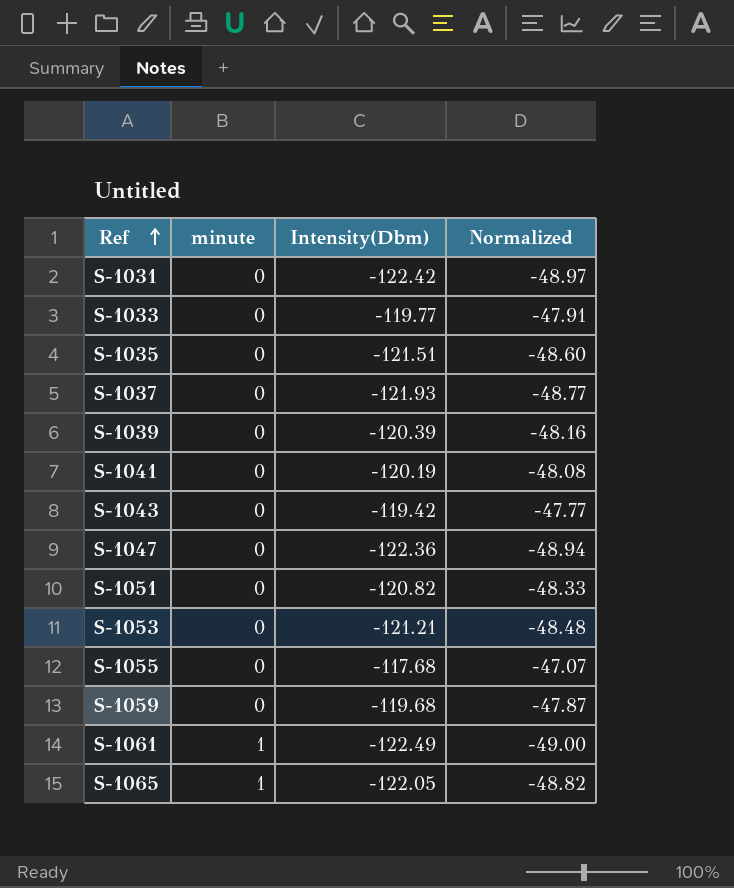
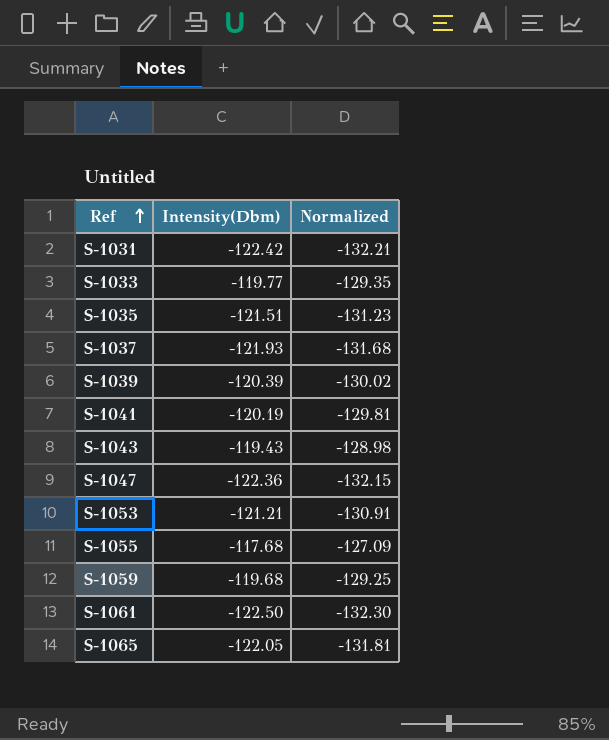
column minute | position: 2 -> none
column Normalized | formula: [Intensity(Dbm)] * 0.4 -> [Intensity(Dbm)] * 1.08
row S-1051: 0 | -120.82 | -48.33 -> none
S-1043 | Intensity(Dbm): -119.42 -> -119.43
S-1061 | Intensity(Dbm): -122.49 -> -122.50

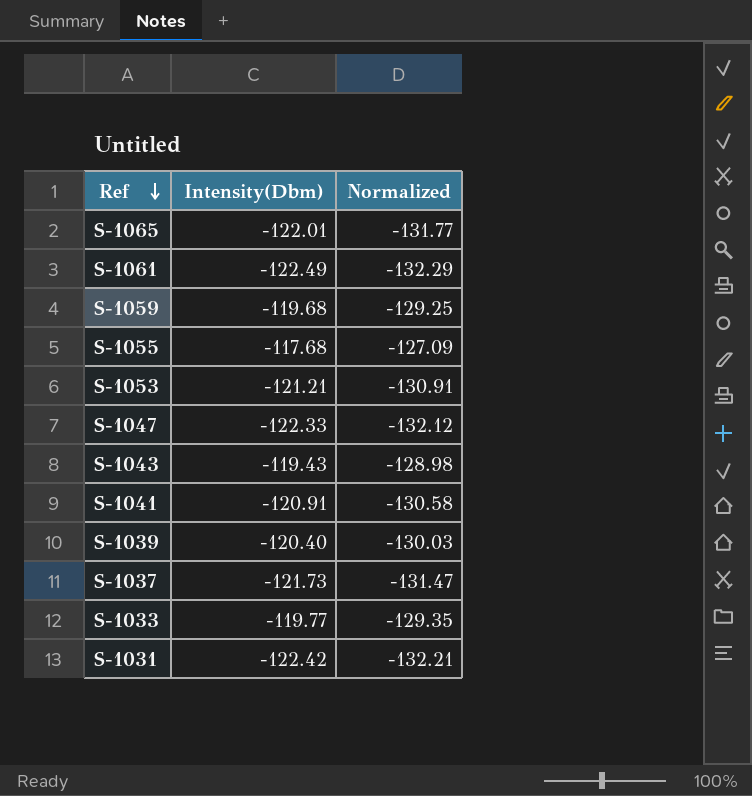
row order: Ref ascending -> Ref descending
row S-1035: -121.51 | -131.23 -> none
S-1065 | Intensity(Dbm): -122.05 -> -122.01
S-1065 | Normalized: -131.81 -> -131.77
S-1061 | Intensity(Dbm): -122.50 -> -122.49
S-1061 | Normalized: -132.30 -> -132.29
S-1047 | Intensity(Dbm): -122.36 -> -122.33
S-1047 | Normalized: -132.15 -> -132.12
S-1041 | Intensity(Dbm): -120.19 -> -120.91
S-1041 | Normalized: -129.81 -> -130.58
S-1039 | Intensity(Dbm): -120.39 -> -120.40
S-1039 | Normalized: -130.02 -> -130.03
S-1037 | Intensity(Dbm): -121.93 -> -121.73
S-1037 | Normalized: -131.68 -> -131.47

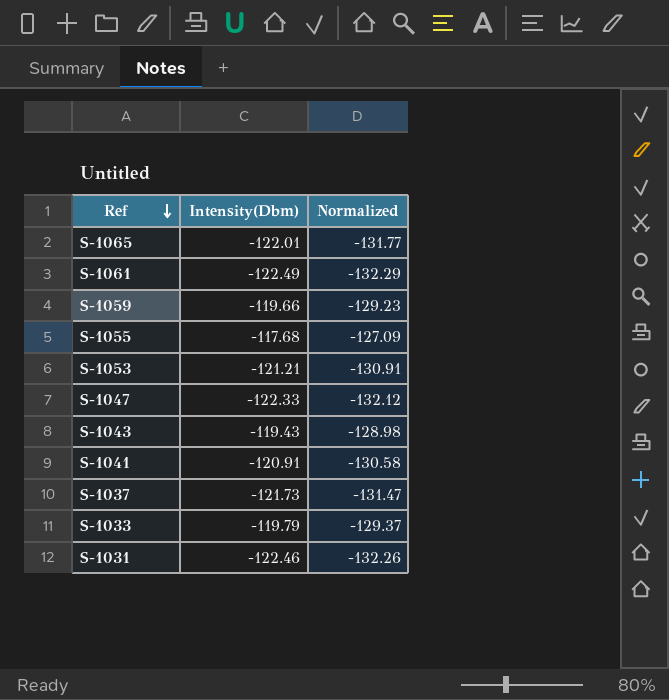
row S-1039: -120.40 | -130.03 -> none
S-1059 | Intensity(Dbm): -119.68 -> -119.66
S-1059 | Normalized: -129.25 -> -129.23
S-1033 | Intensity(Dbm): -119.77 -> -119.79
S-1033 | Normalized: -129.35 -> -129.37
S-1031 | Intensity(Dbm): -122.42 -> -122.46
S-1031 | Normalized: -132.21 -> -132.26

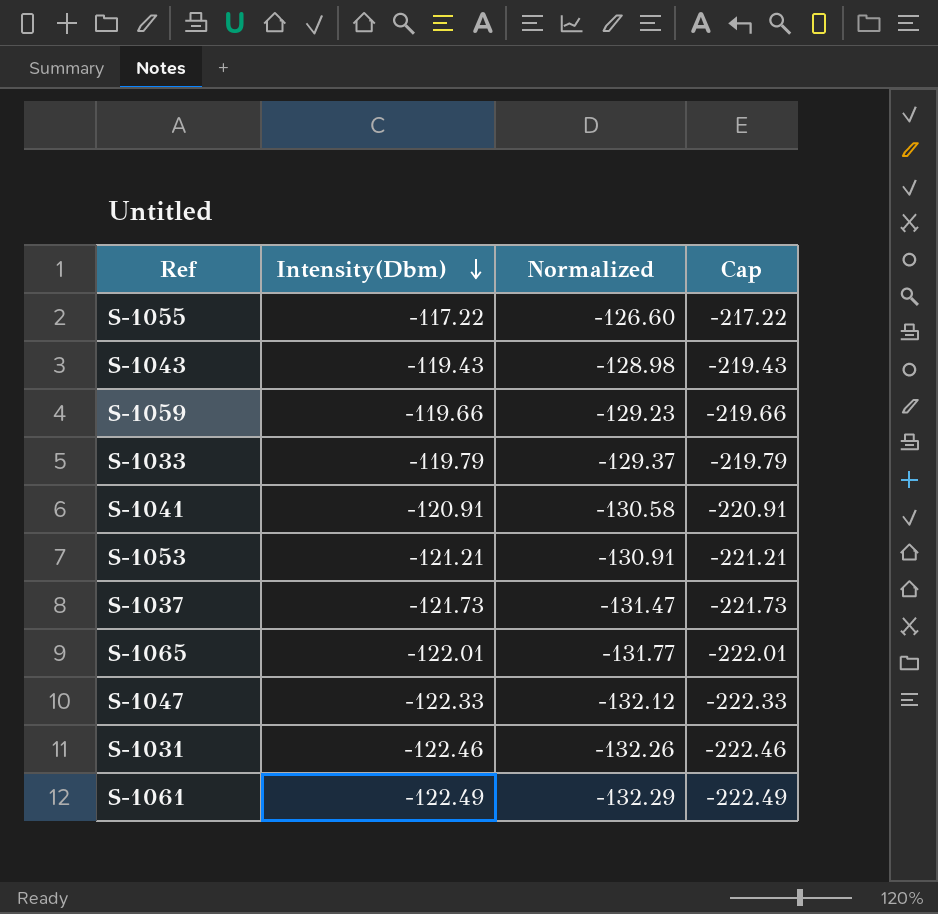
row order: Ref descending -> Intensity(Dbm) descending
column Cap | formula: none -> [Intensity(Dbm)] - 100
S-1055 | Intensity(Dbm): -117.68 -> -117.22
S-1055 | Normalized: -127.09 -> -126.60

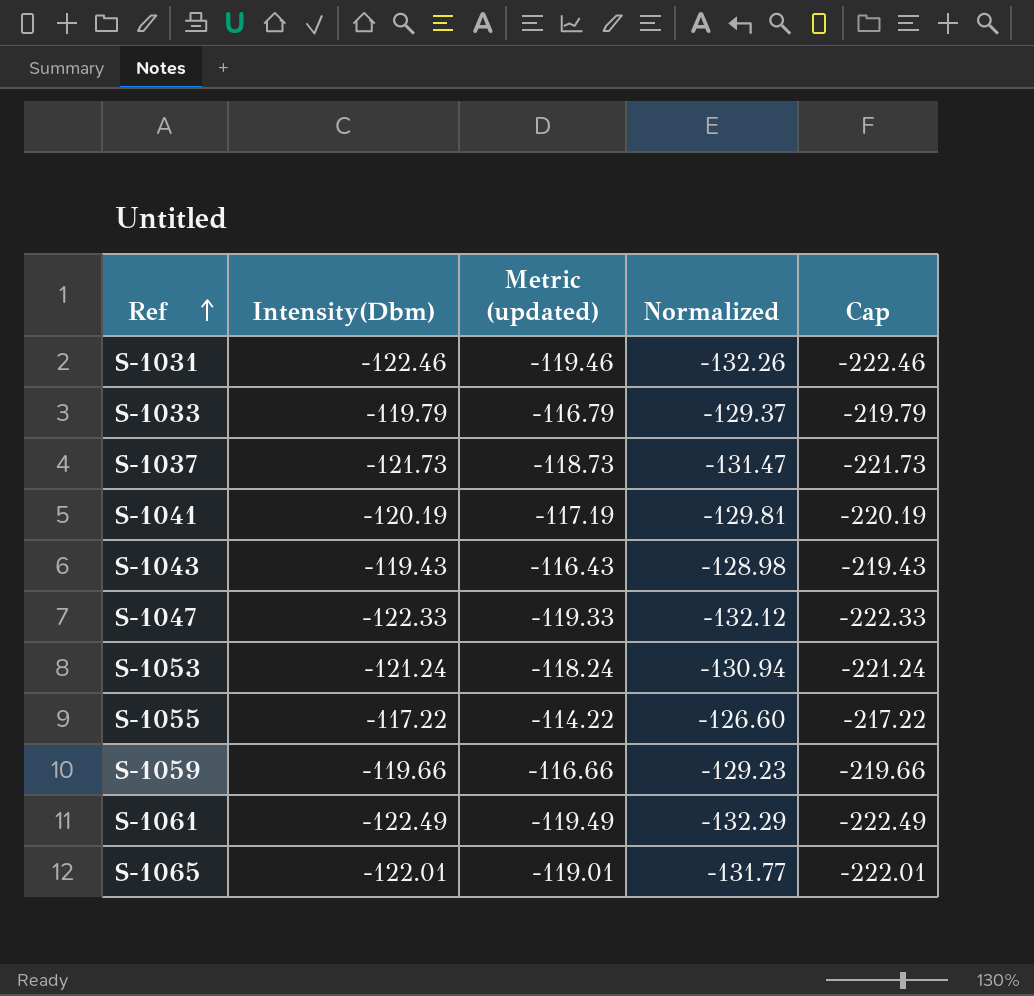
row order: Intensity(Dbm) descending -> Ref ascending
column Metric (updated) | formula: none -> [Intensity(Dbm)] + 3
S-1041 | Intensity(Dbm): -120.91 -> -120.19
S-1041 | Normalized: -130.58 -> -129.81
S-1041 | Cap: -220.91 -> -220.19
S-1053 | Intensity(Dbm): -121.21 -> -121.24
S-1053 | Normalized: -130.91 -> -130.94
S-1053 | Cap: -221.21 -> -221.24

